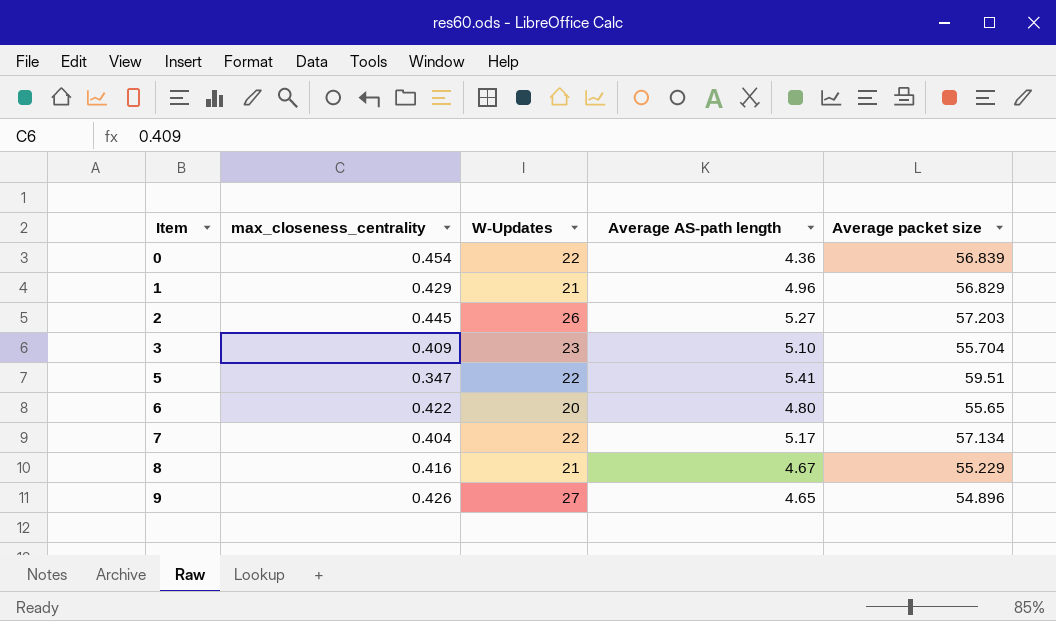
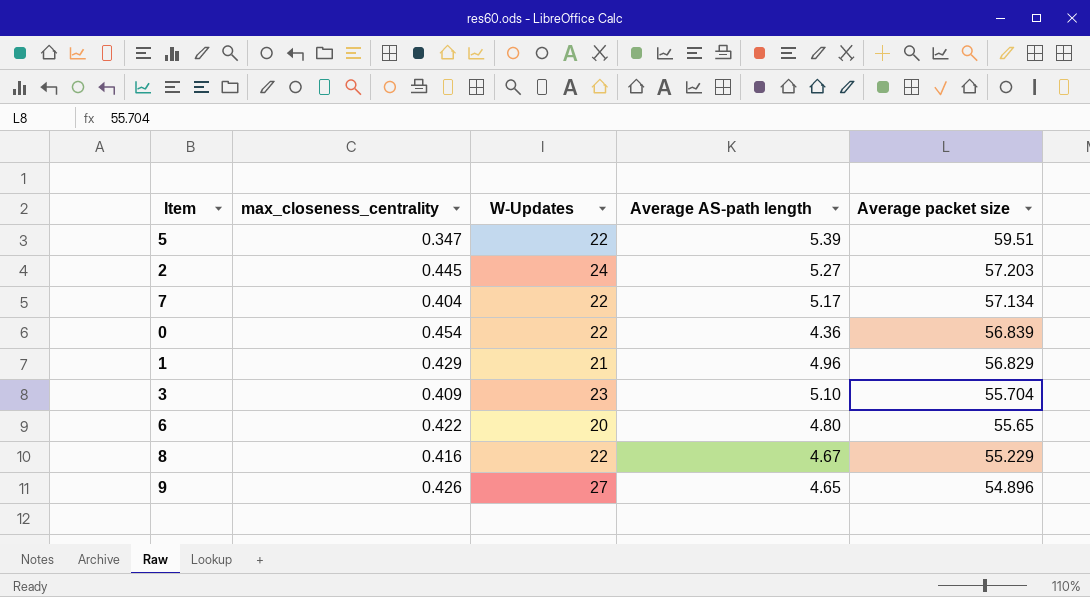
row order: Item ascending -> Average packet size descending
5 | Average AS-path length: 5.41 -> 5.39
2 | W-Updates: 26 -> 24
8 | W-Updates: 21 -> 22

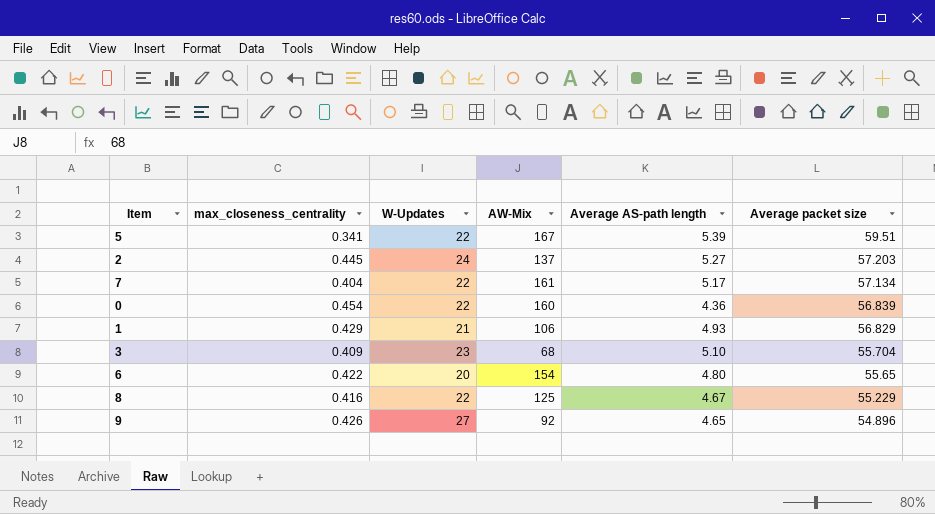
column AW-Mix | position: none -> 4
5 | max_closeness_centrality: 0.347 -> 0.341
1 | Average AS-path length: 4.96 -> 4.93

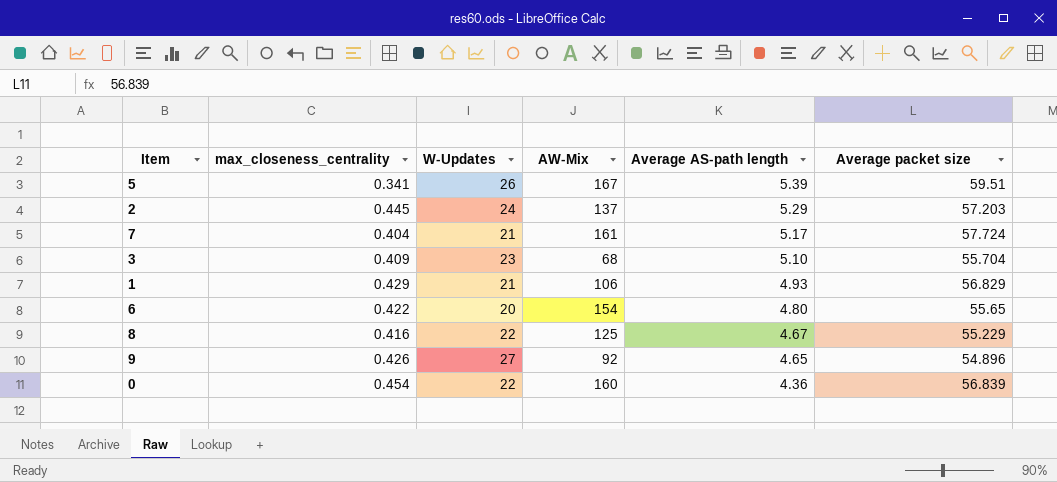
row order: Average packet size descending -> Average AS-path length descending
5 | W-Updates: 22 -> 26
2 | Average AS-path length: 5.27 -> 5.29
7 | W-Updates: 22 -> 21
7 | Average packet size: 57.134 -> 57.724

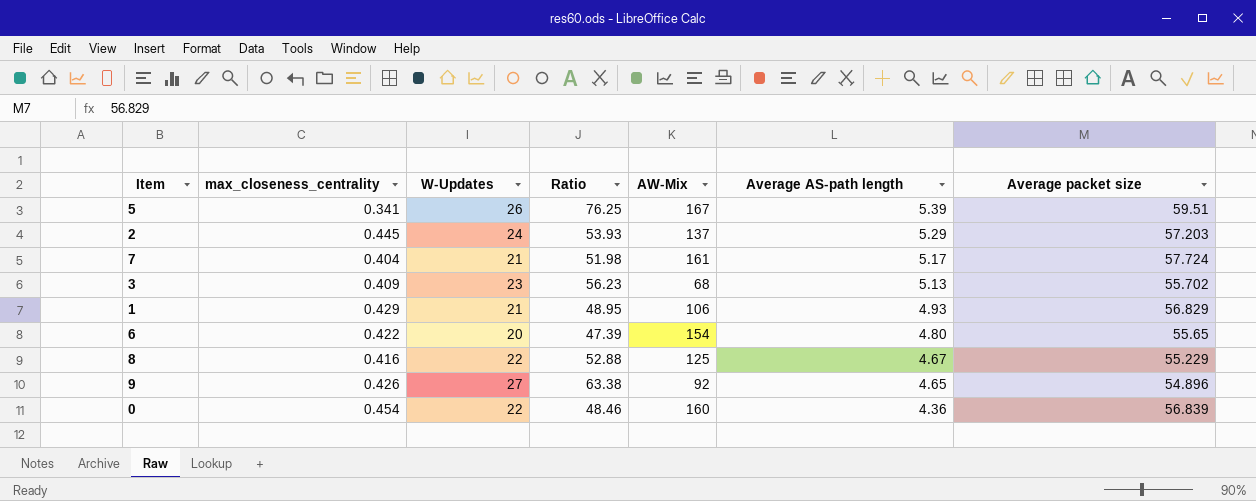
column Ratio | formula: none -> [W-Updates] / [max_closeness_centrality]
3 | Average AS-path length: 5.10 -> 5.13
3 | Average packet size: 55.704 -> 55.702

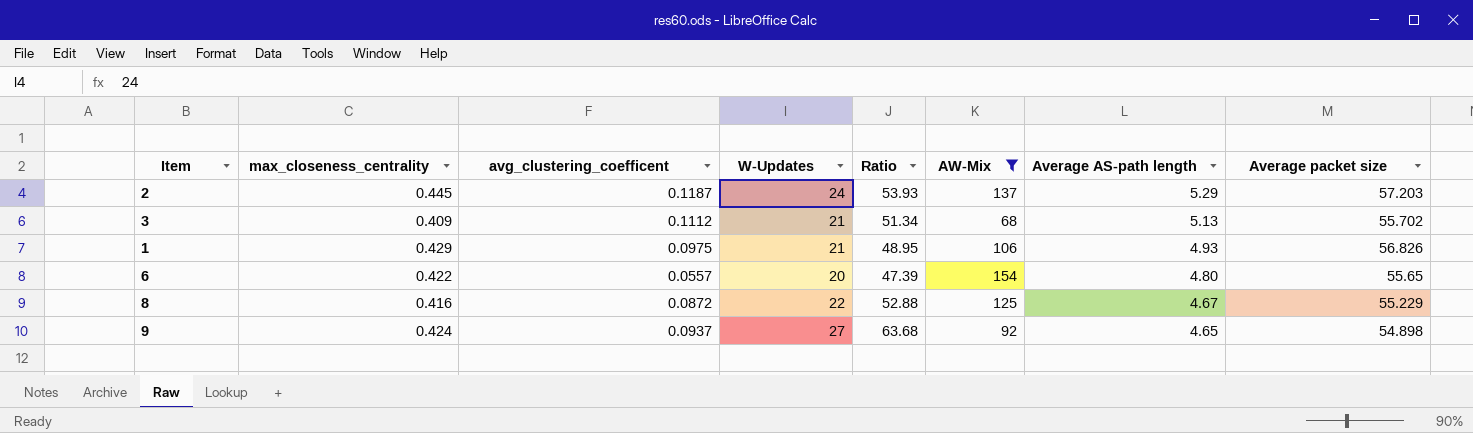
filter: none -> AW-Mix <= 154
column avg_clustering_coefficent | position: none -> 3
3 | W-Updates: 23 -> 21
3 | Ratio: 56.23 -> 51.34
1 | Average packet size: 56.829 -> 56.826
9 | max_closeness_centrality: 0.426 -> 0.424
9 | Ratio: 63.38 -> 63.68
9 | Average packet size: 54.896 -> 54.898

